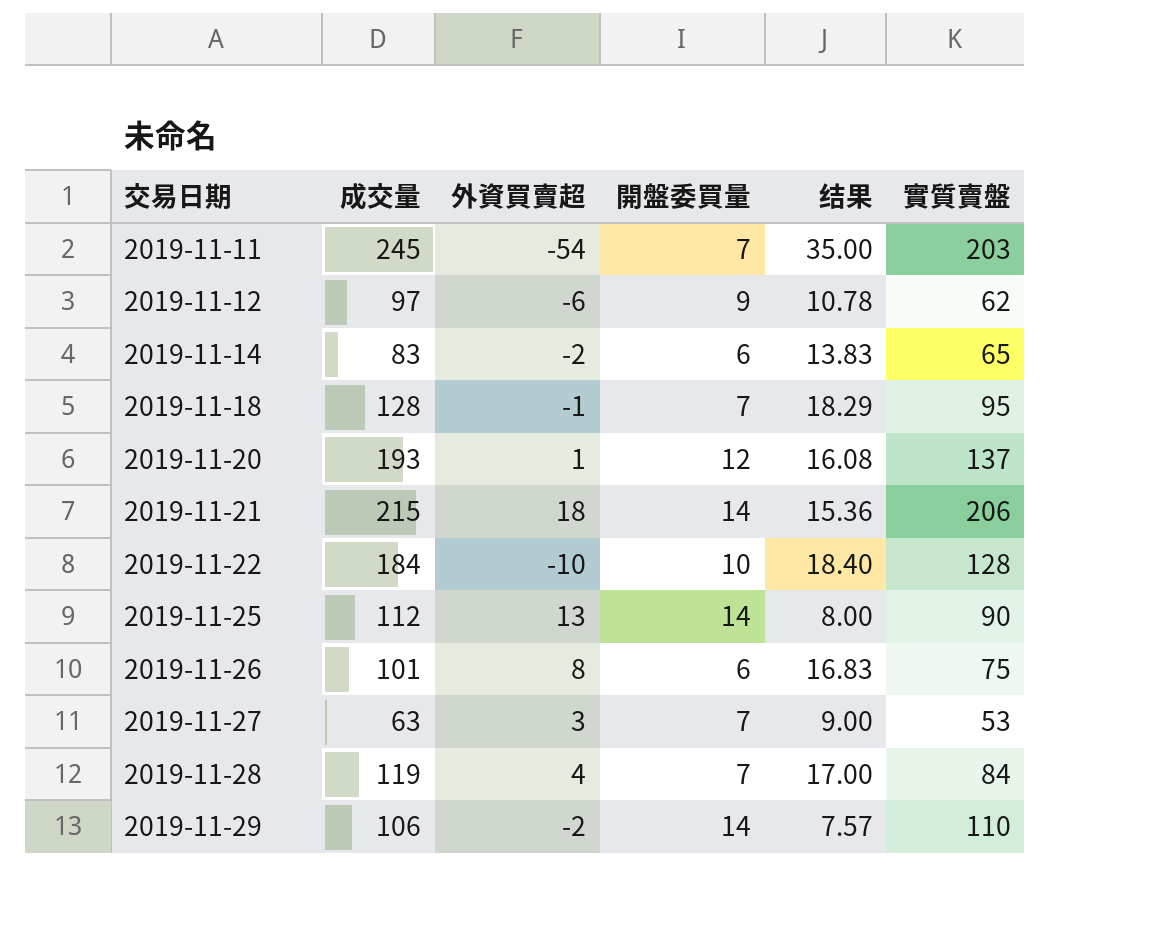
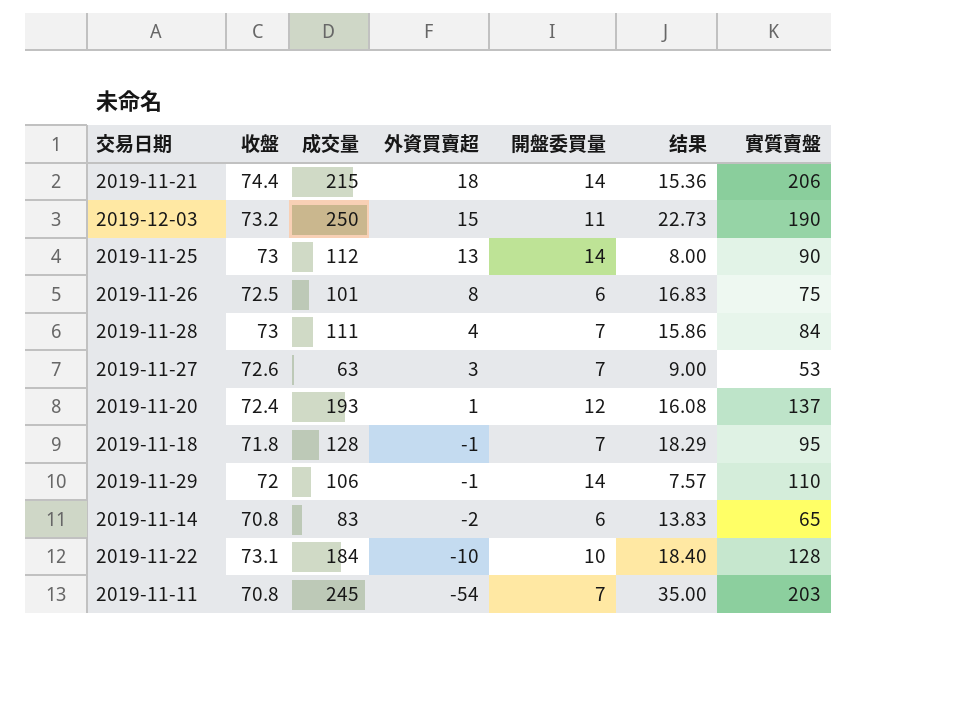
row order: 交易日期 ascending -> 外資買賣超 descending
column 收盤 | position: none -> 2
row 2019-11-12: 97 | -6 | 9 | 10.78 | 62 -> none
row 2019-12-03: none -> 73.2 | 250 | 15 | 11 | 22.73 | 190
2019-11-28 | 成交量: 119 -> 111
2019-11-28 | 结果: 17.00 -> 15.86
2019-11-29 | 外資買賣超: -2 -> -1

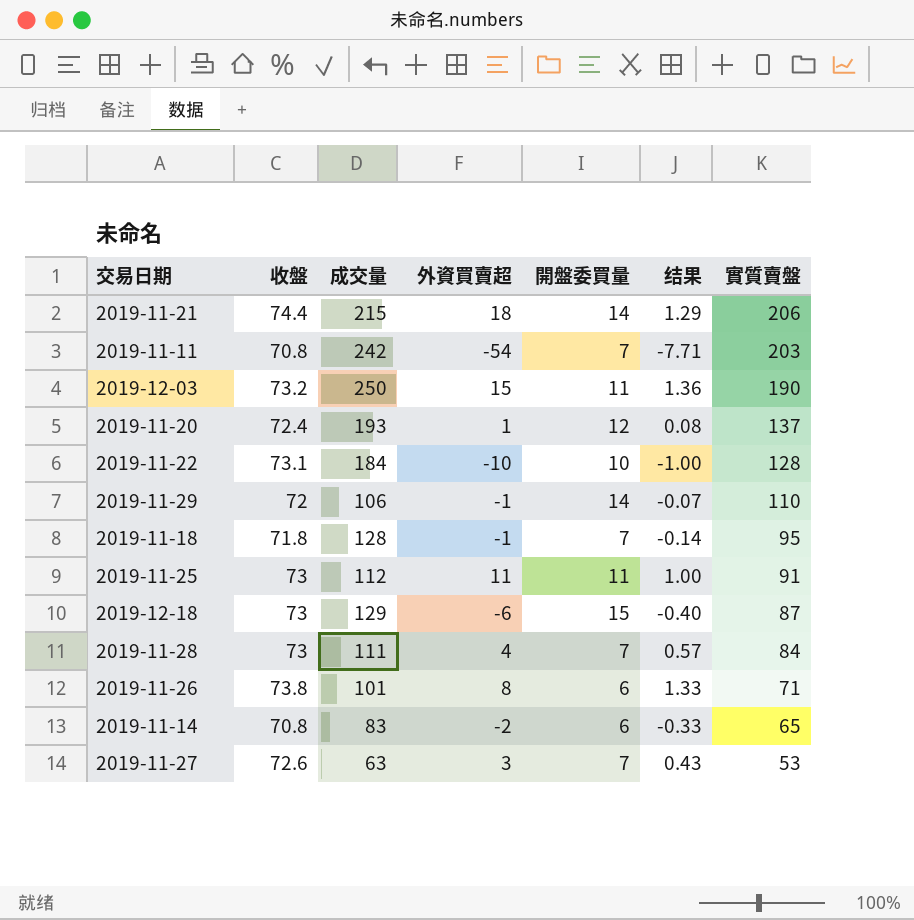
row order: 外資買賣超 descending -> 實質賣盤 descending
column 结果 | formula: [成交量] / [開盤委買量] -> [外資買賣超] / [開盤委買量]
2019-11-11 | 成交量: 245 -> 242
2019-11-25 | 外資買賣超: 13 -> 11
2019-11-25 | 開盤委買量: 14 -> 11
2019-11-25 | 實質賣盤: 90 -> 91
row 2019-12-18: none -> 73 | 129 | -6 | 15 | -0.40 | 87
2019-11-26 | 收盤: 72.5 -> 73.8
2019-11-26 | 實質賣盤: 75 -> 71

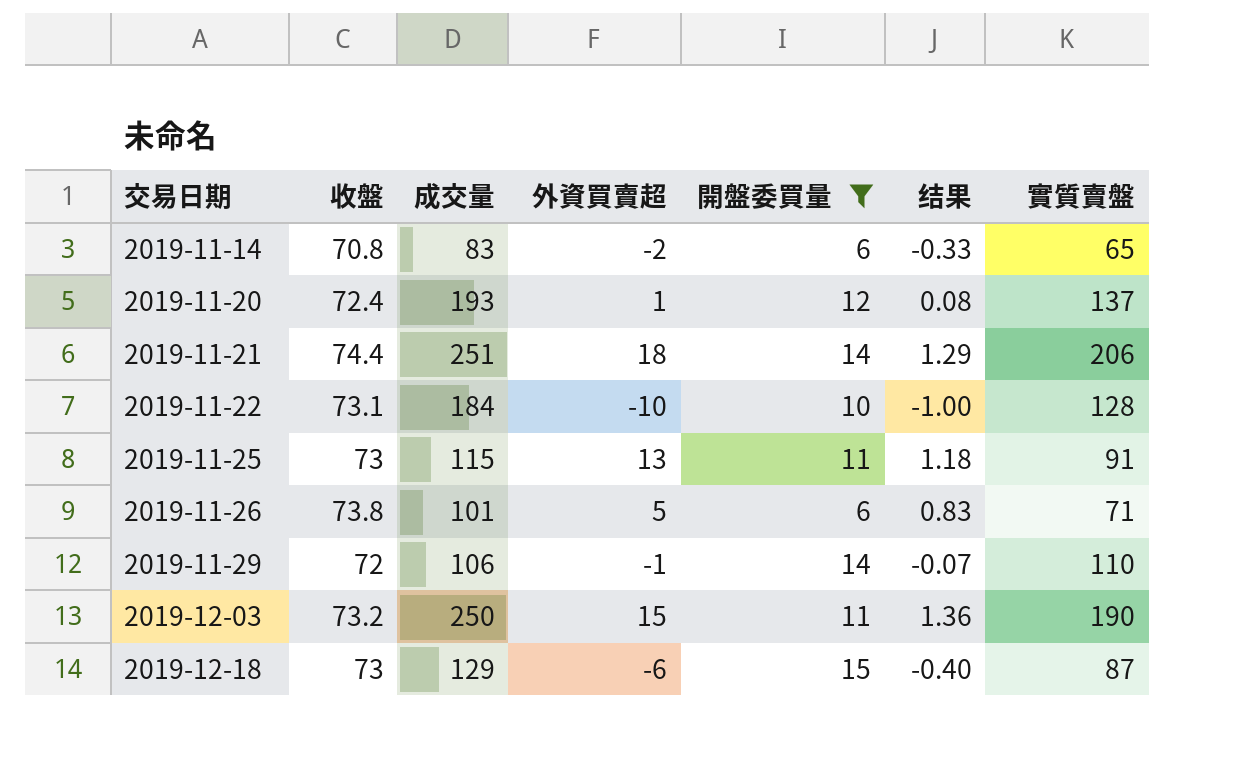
filter: none -> 開盤委買量 != 7
row order: 實質賣盤 descending -> 交易日期 ascending
2019-11-21 | 成交量: 215 -> 251
2019-11-25 | 成交量: 112 -> 115
2019-11-25 | 外資買賣超: 11 -> 13
2019-11-25 | 结果: 1.00 -> 1.18
2019-11-26 | 外資買賣超: 8 -> 5
2019-11-26 | 结果: 1.33 -> 0.83

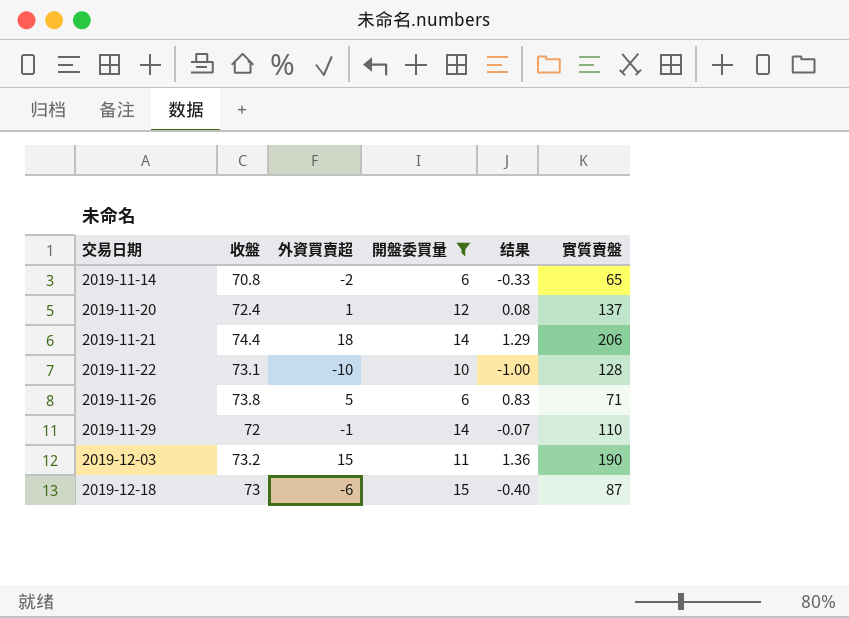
column 成交量 | position: 3 -> none
row 2019-11-25: 73 | 115 | 13 | 11 | 1.18 | 91 -> none

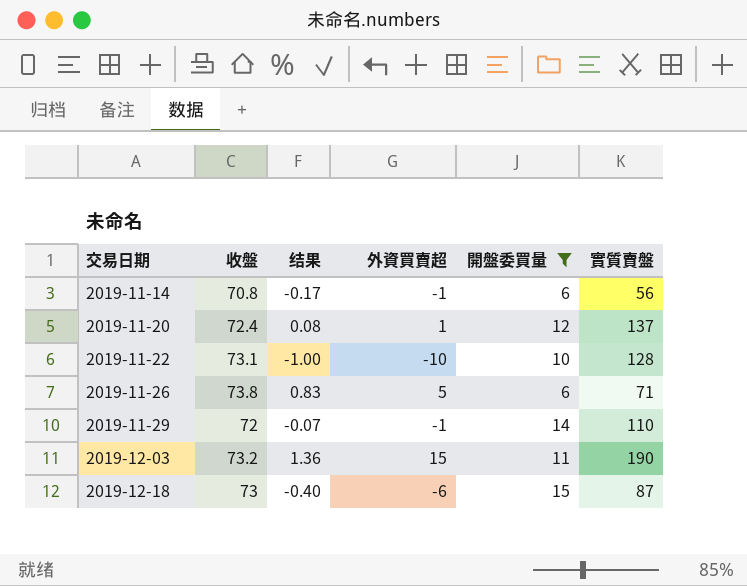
column 结果 | position: 5 -> 3
row 2019-11-21: 74.4 | 18 | 14 | 1.29 | 206 -> none
2019-11-14 | 结果: -0.33 -> -0.17
2019-11-14 | 外資買賣超: -2 -> -1
2019-11-14 | 實質賣盤: 65 -> 56

